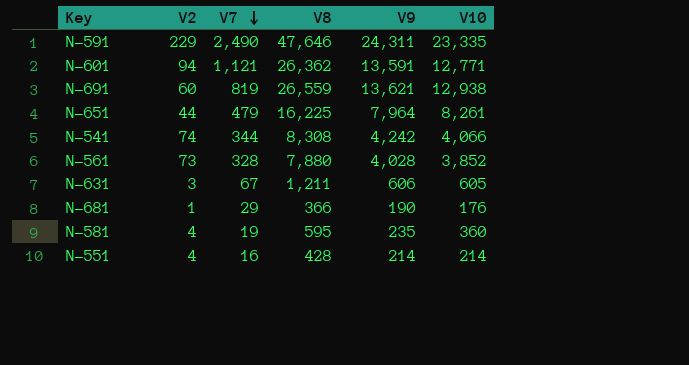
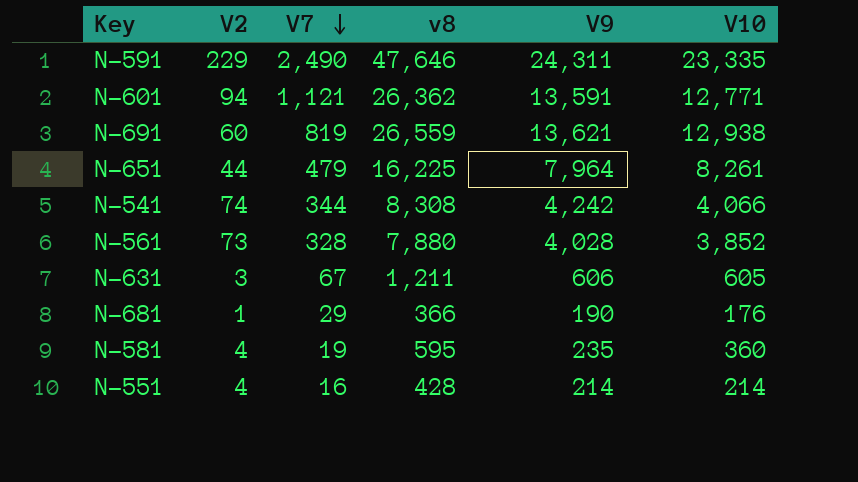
column name: V8 -> v8

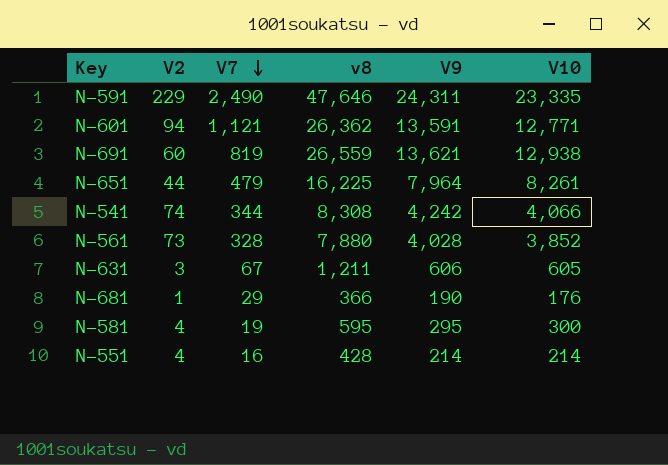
N-581 | V9: 235 -> 295
N-581 | V10: 360 -> 300

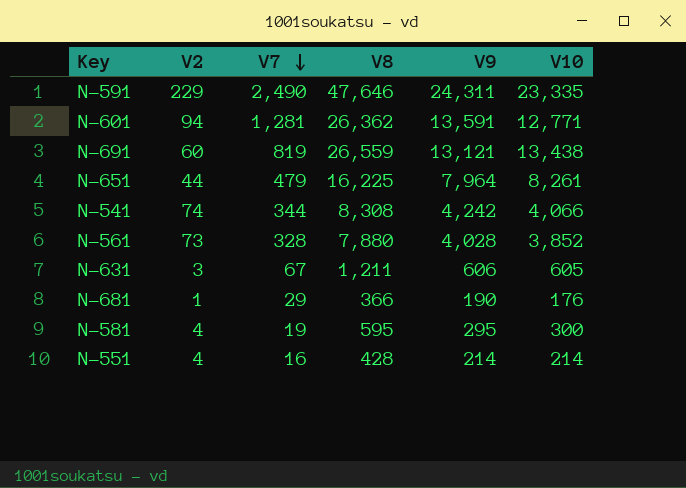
column name: v8 -> V8
N-601 | V7: 1,121 -> 1,281
N-691 | V9: 13,621 -> 13,121
N-691 | V10: 12,938 -> 13,438

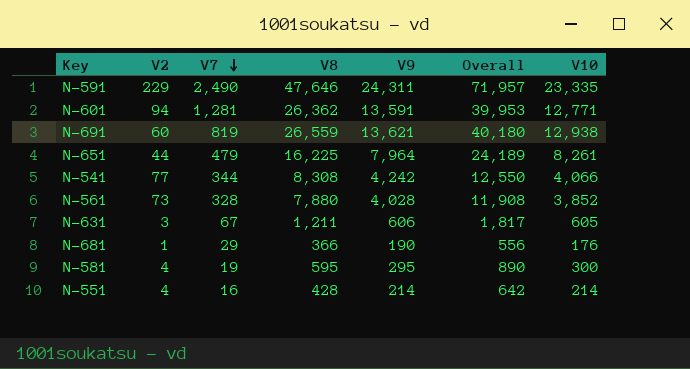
column Overall | formula: none -> [V8] + [V9]
N-691 | V9: 13,121 -> 13,621
N-691 | V10: 13,438 -> 12,938
N-541 | V2: 74 -> 77

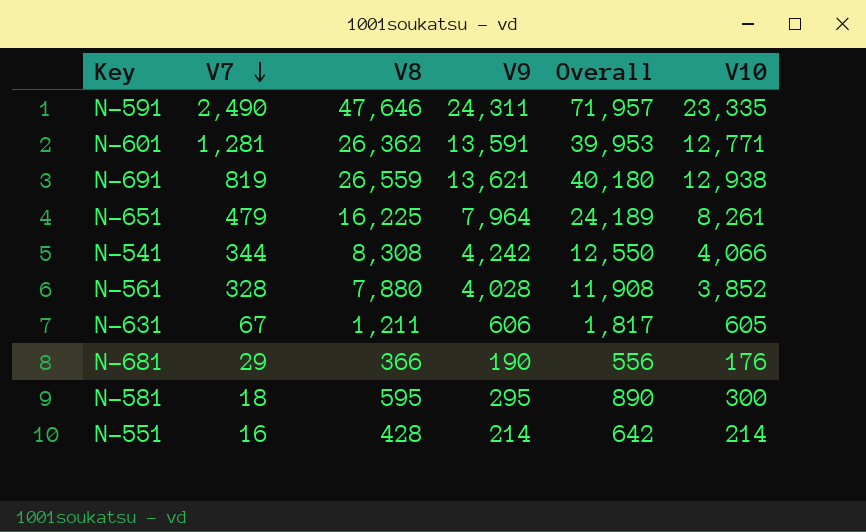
column V2 | position: 2 -> none
N-581 | V7: 19 -> 18

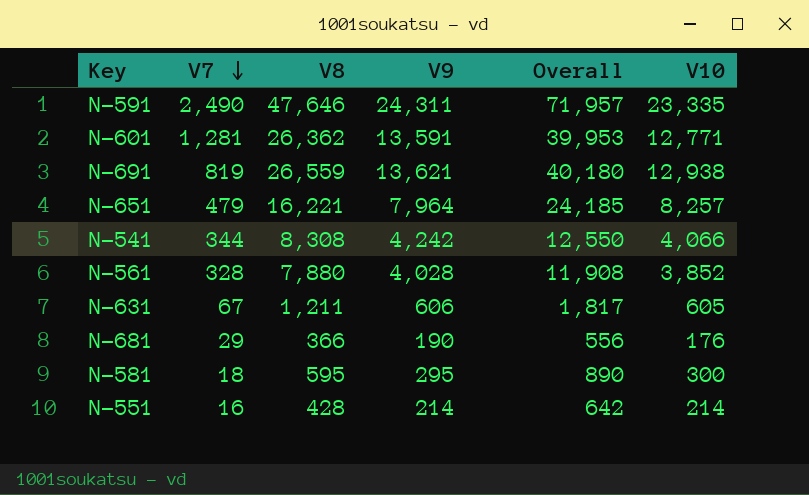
N-651 | V8: 16,225 -> 16,221
N-651 | Overall: 24,189 -> 24,185
N-651 | V10: 8,261 -> 8,257

